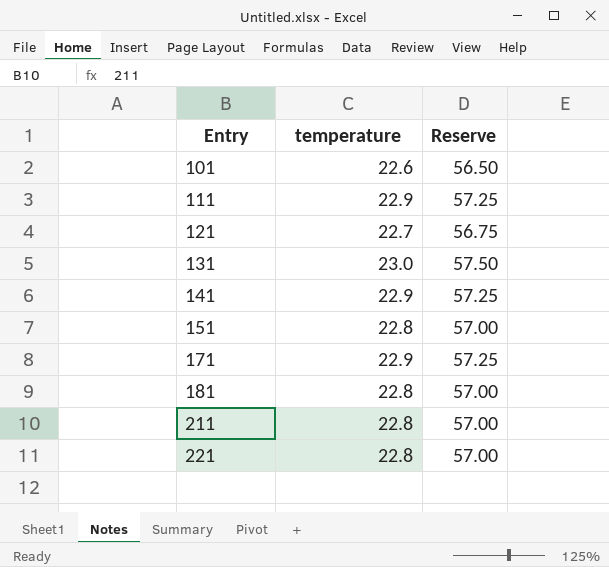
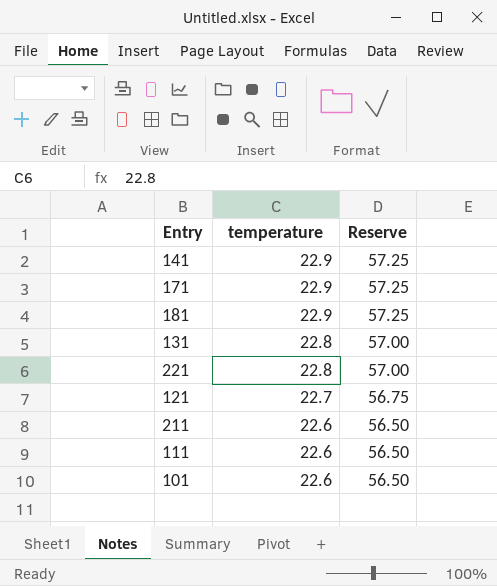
row order: Entry ascending -> temperature descending
row 151: 22.8 | 57.00 -> none
181 | temperature: 22.8 -> 22.9
181 | Reserve: 57.00 -> 57.25
131 | temperature: 23.0 -> 22.8
131 | Reserve: 57.50 -> 57.00
211 | temperature: 22.8 -> 22.6
211 | Reserve: 57.00 -> 56.50
111 | temperature: 22.9 -> 22.6
111 | Reserve: 57.25 -> 56.50

